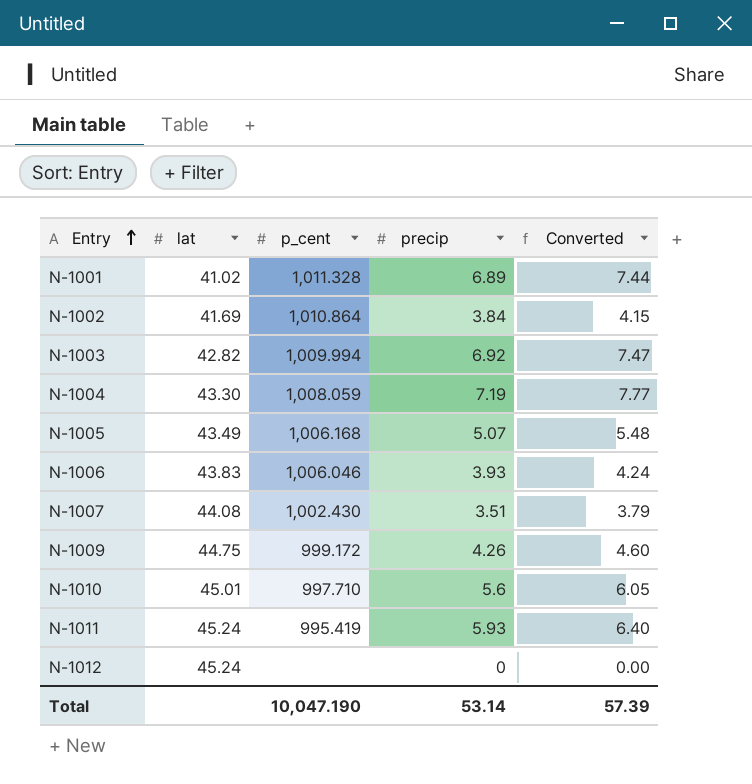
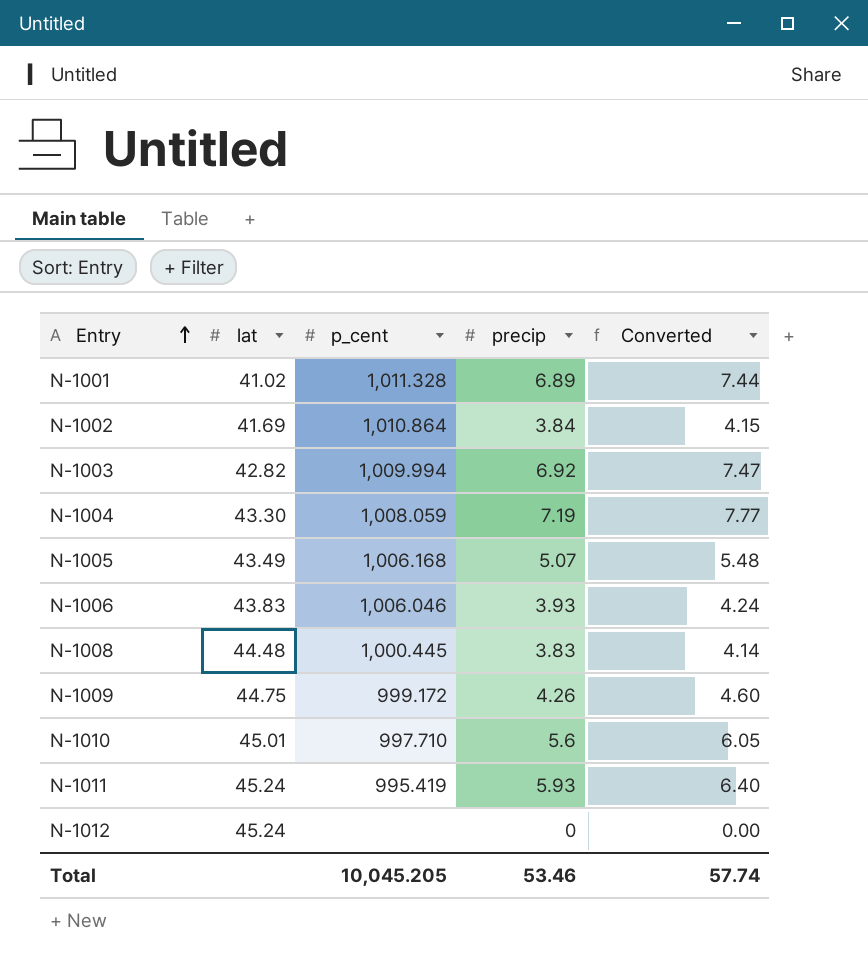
row N-1007: 44.08 | 1,002.430 | 3.51 | 3.79 -> none
row N-1008: none -> 44.48 | 1,000.445 | 3.83 | 4.14
Total | p_cent: 10,047.190 -> 10,045.205
Total | precip: 53.14 -> 53.46
Total | Converted: 57.39 -> 57.74

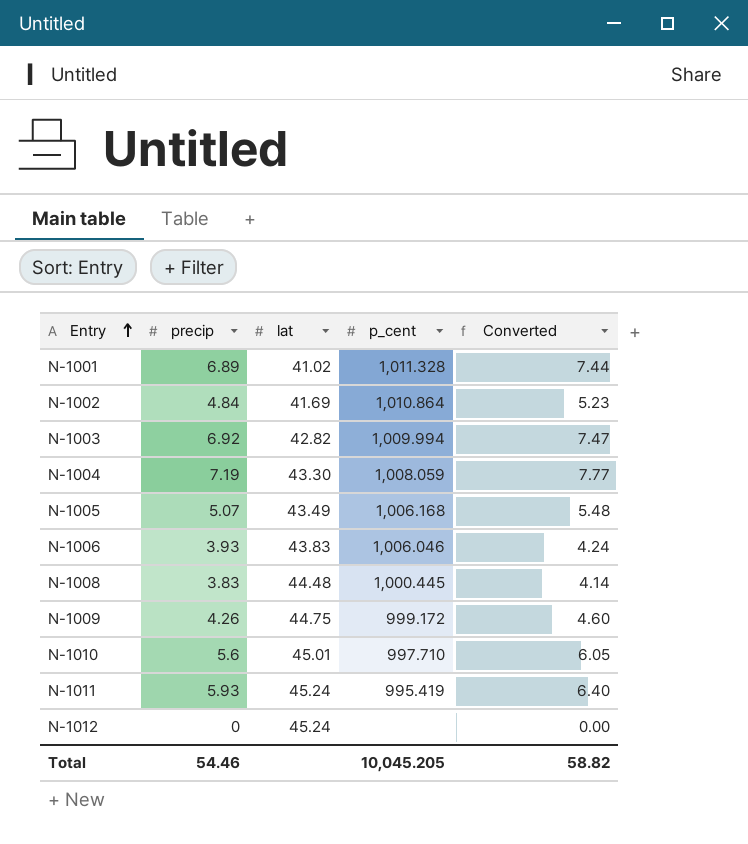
column precip | position: 4 -> 2
N-1002 | precip: 3.84 -> 4.84
N-1002 | Converted: 4.15 -> 5.23
Total | precip: 53.46 -> 54.46
Total | Converted: 57.74 -> 58.82

